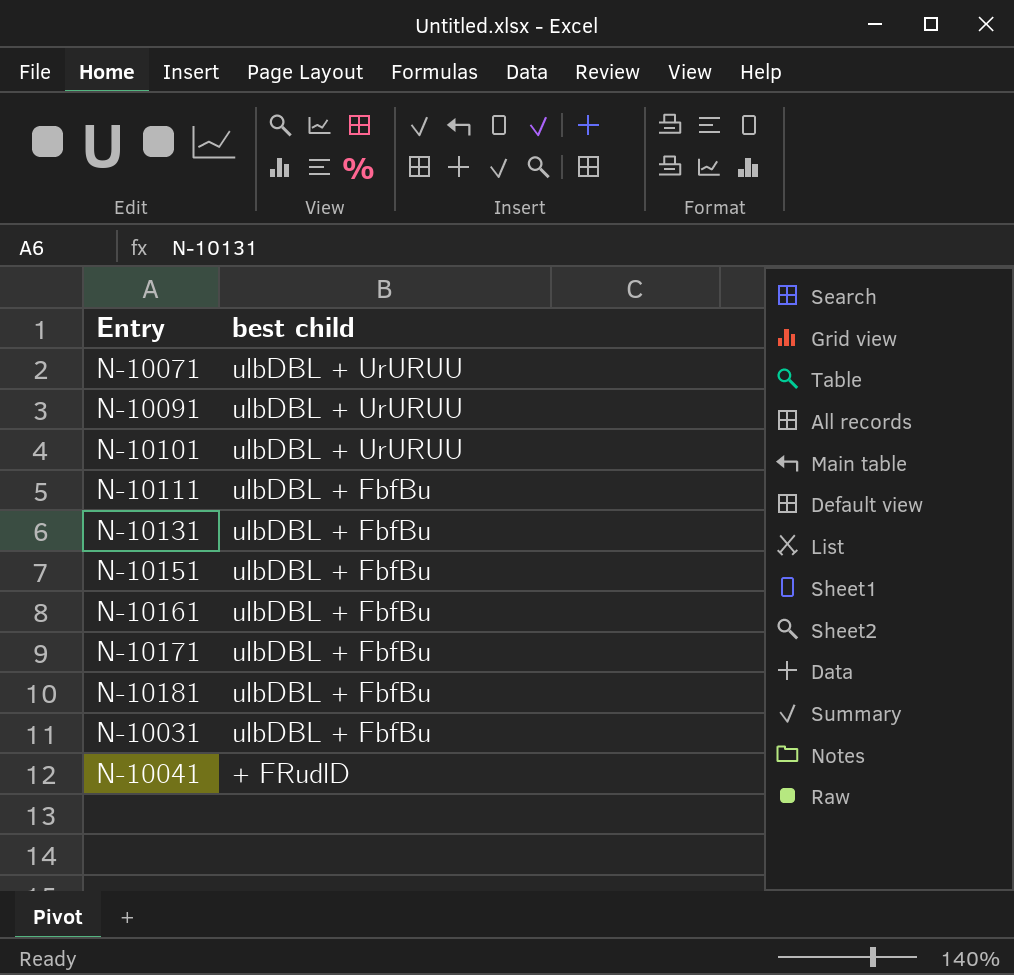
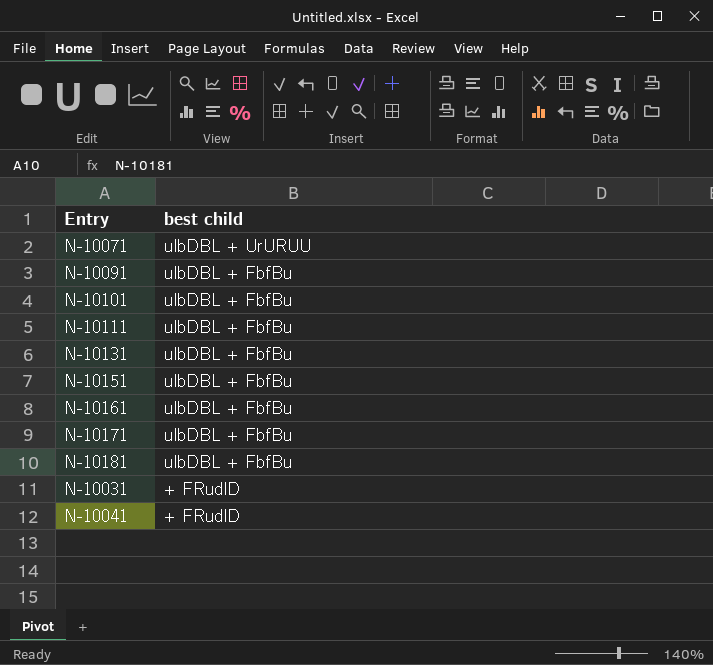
N-10091 | best child: ulbDBL + UrURUU -> ulbDBL + FbfBu
N-10101 | best child: ulbDBL + UrURUU -> ulbDBL + FbfBu
N-10031 | best child: ulbDBL + FbfBu -> + FRudlD

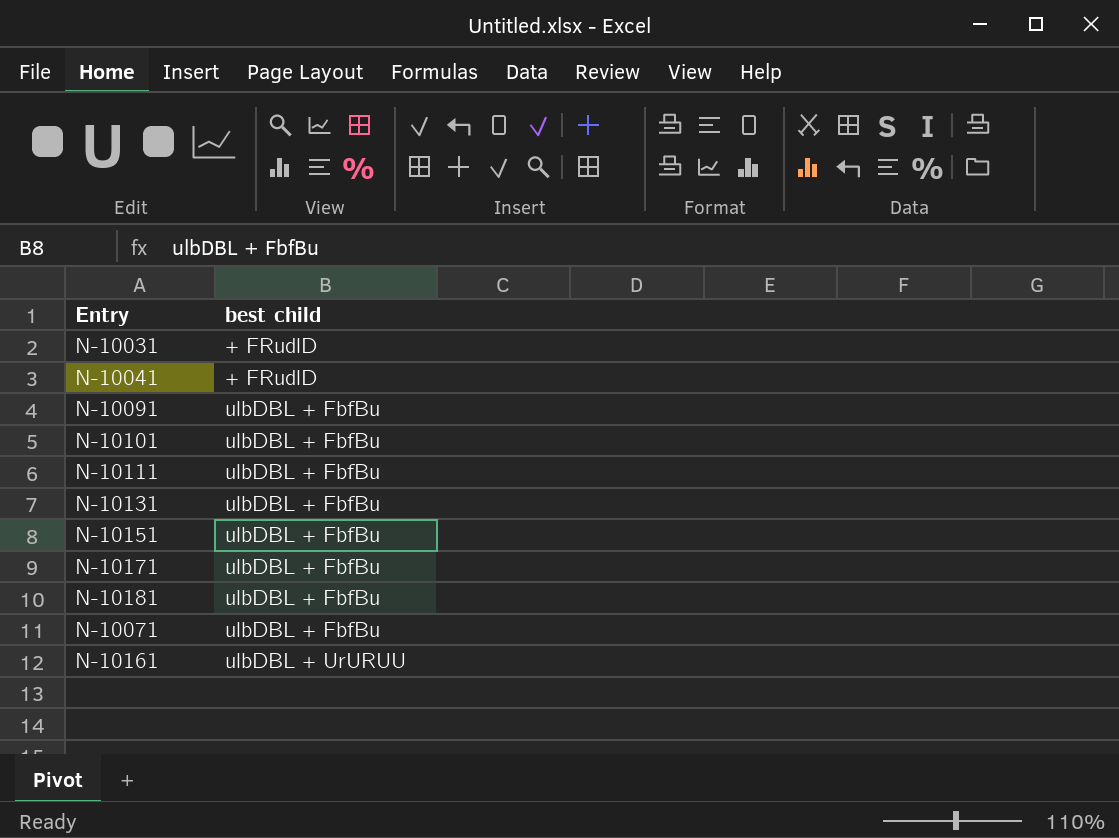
row order: best child descending -> best child ascending
N-10071 | best child: ulbDBL + UrURUU -> ulbDBL + FbfBu
N-10161 | best child: ulbDBL + FbfBu -> ulbDBL + UrURUU

